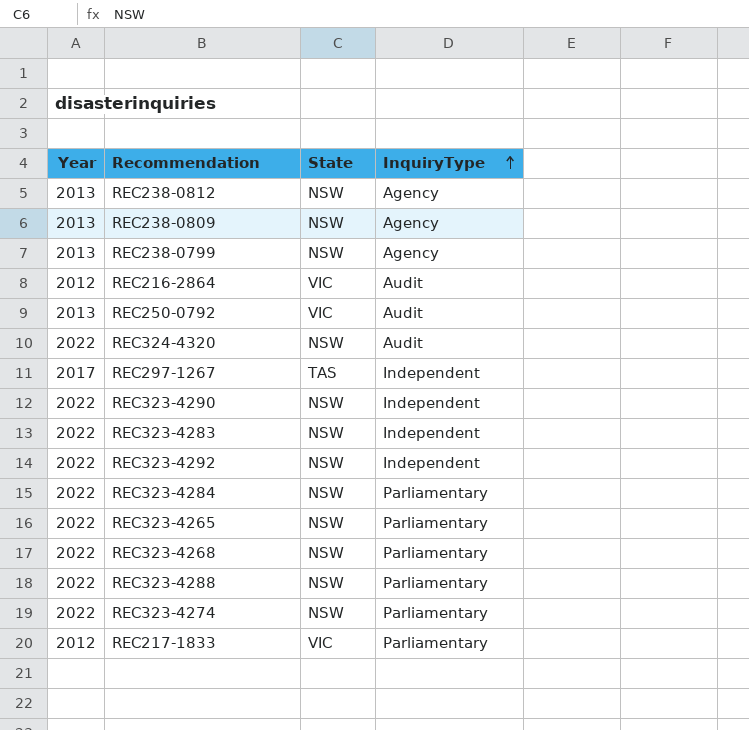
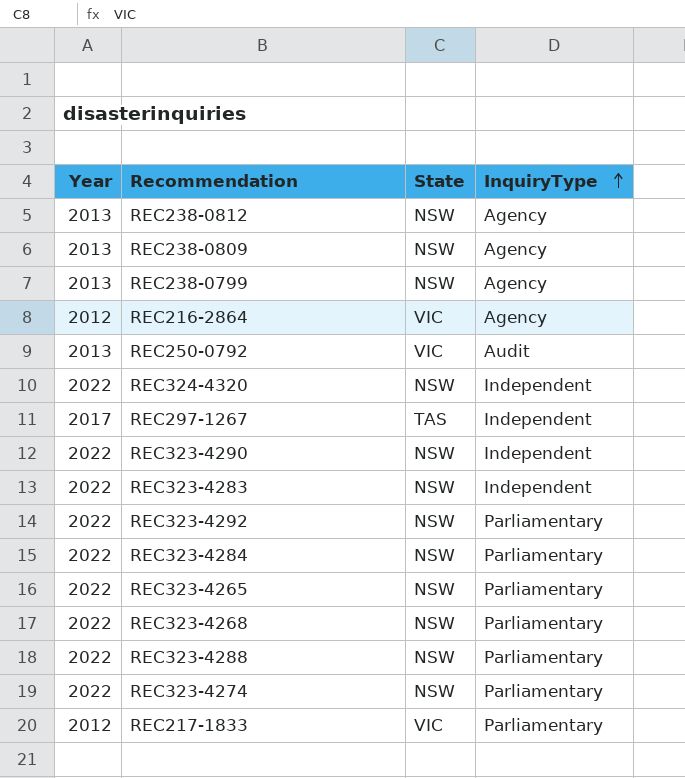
REC216-2864 | InquiryType: Audit -> Agency
REC324-4320 | InquiryType: Audit -> Independent
REC323-4292 | InquiryType: Independent -> Parliamentary

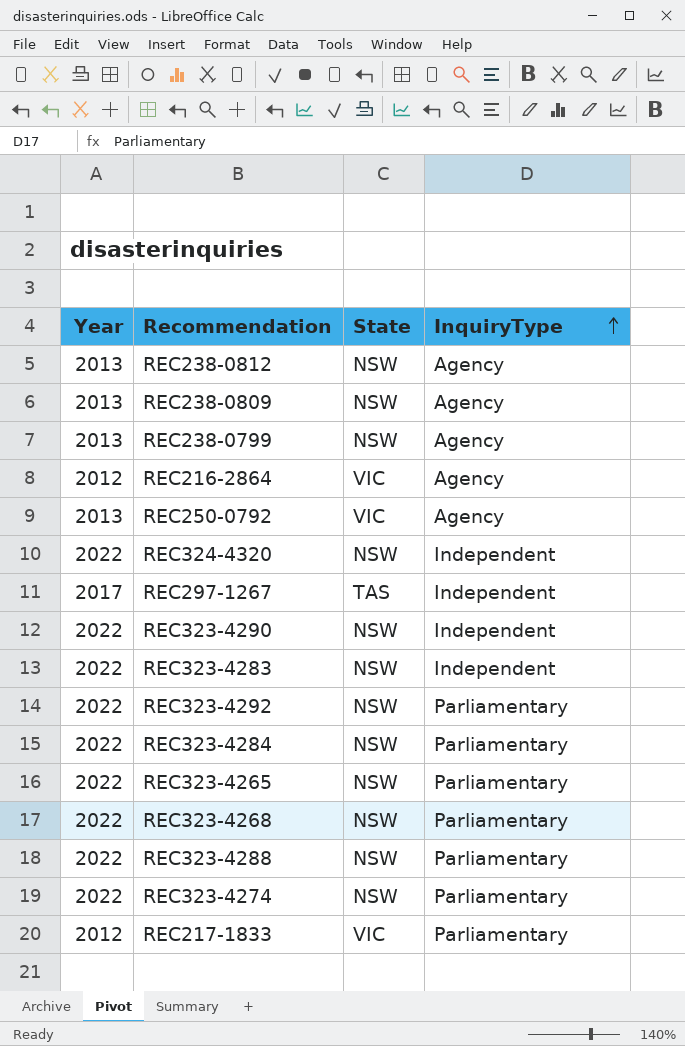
REC250-0792 | InquiryType: Audit -> Agency

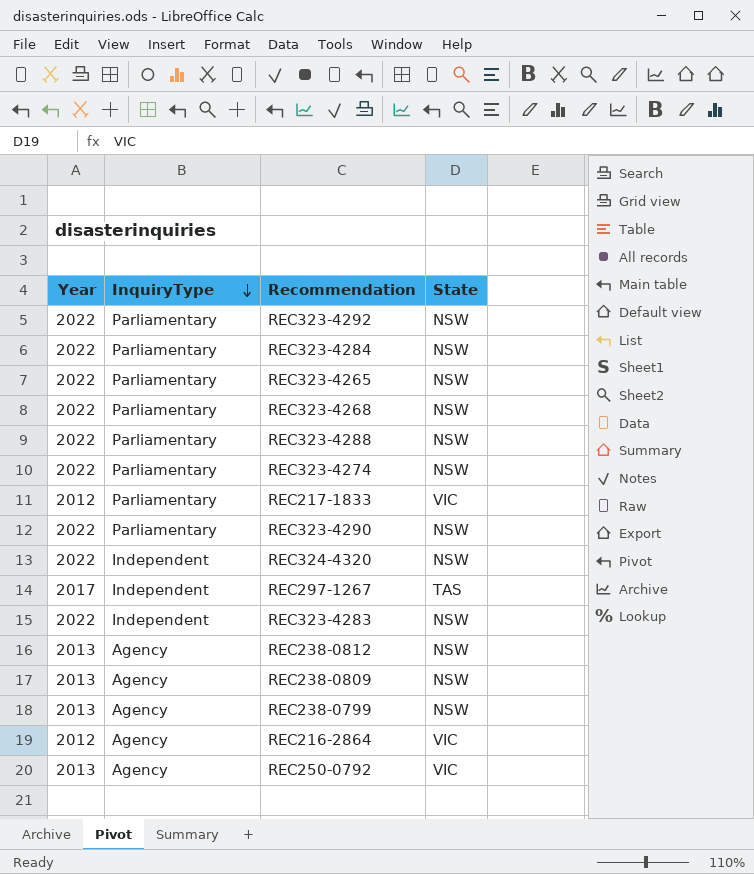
row order: InquiryType ascending -> InquiryType descending
column InquiryType | position: 4 -> 2
REC323-4290 | InquiryType: Independent -> Parliamentary

